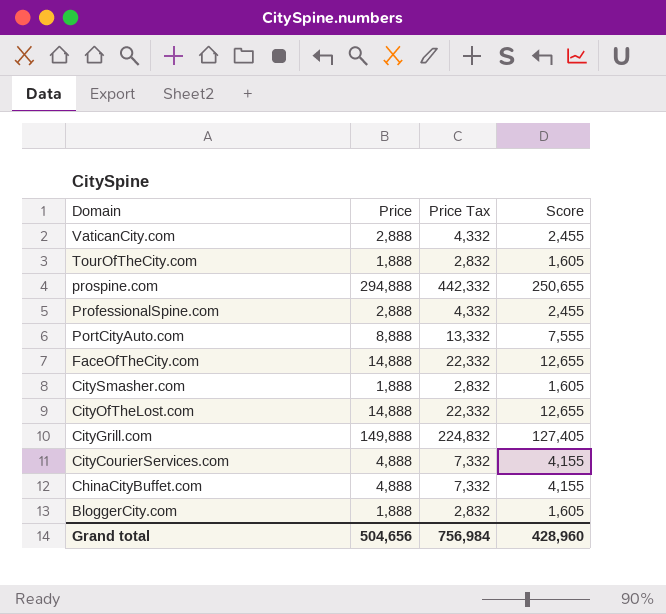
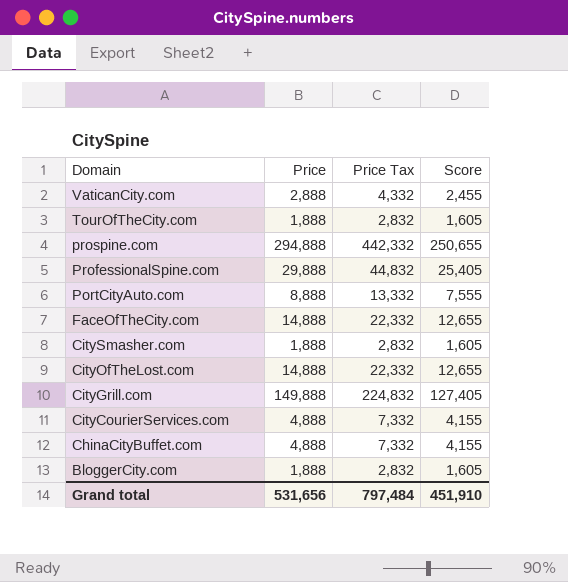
ProfessionalSpine.com | Price: 2,888 -> 29,888
ProfessionalSpine.com | Price Tax: 4,332 -> 44,832
ProfessionalSpine.com | Score: 2,455 -> 25,405
Grand total | Price: 504,656 -> 531,656
Grand total | Price Tax: 756,984 -> 797,484
Grand total | Score: 428,960 -> 451,910

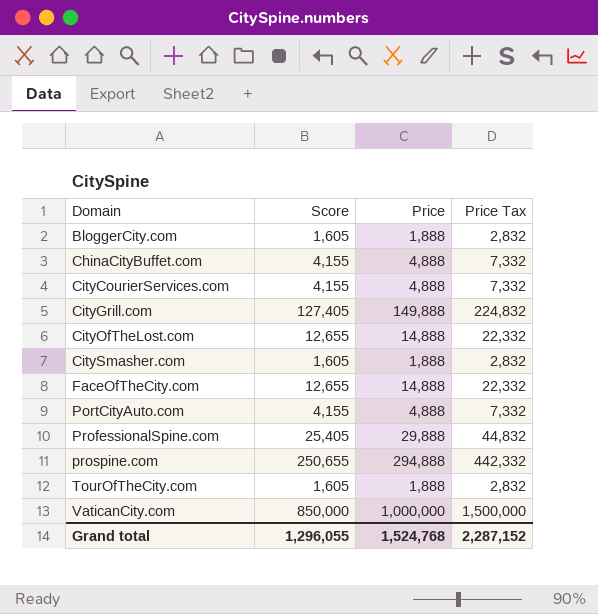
row order: Domain descending -> Domain ascending
column Score | position: 4 -> 2
PortCityAuto.com | Score: 7,555 -> 4,155
PortCityAuto.com | Price: 8,888 -> 4,888
PortCityAuto.com | Price Tax: 13,332 -> 7,332
VaticanCity.com | Score: 2,455 -> 850,000
VaticanCity.com | Price: 2,888 -> 1,000,000
VaticanCity.com | Price Tax: 4,332 -> 1,500,000
Grand total | Score: 451,910 -> 1,296,055
Grand total | Price: 531,656 -> 1,524,768
Grand total | Price Tax: 797,484 -> 2,287,152

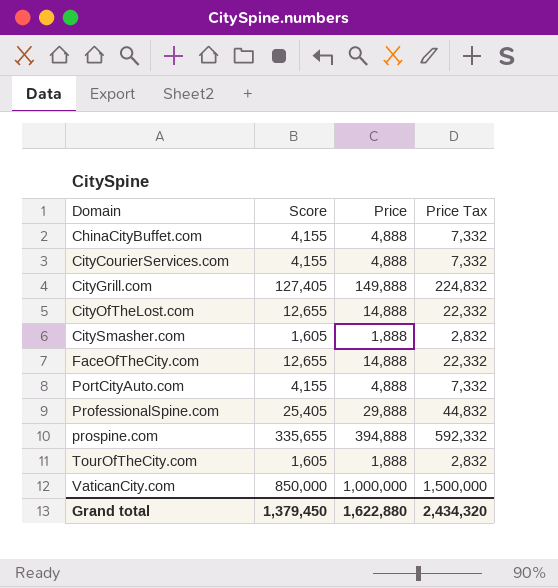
row BloggerCity.com: 1,605 | 1,888 | 2,832 -> none
prospine.com | Score: 250,655 -> 335,655
prospine.com | Price: 294,888 -> 394,888
prospine.com | Price Tax: 442,332 -> 592,332
Grand total | Score: 1,296,055 -> 1,379,450
Grand total | Price: 1,524,768 -> 1,622,880
Grand total | Price Tax: 2,287,152 -> 2,434,320

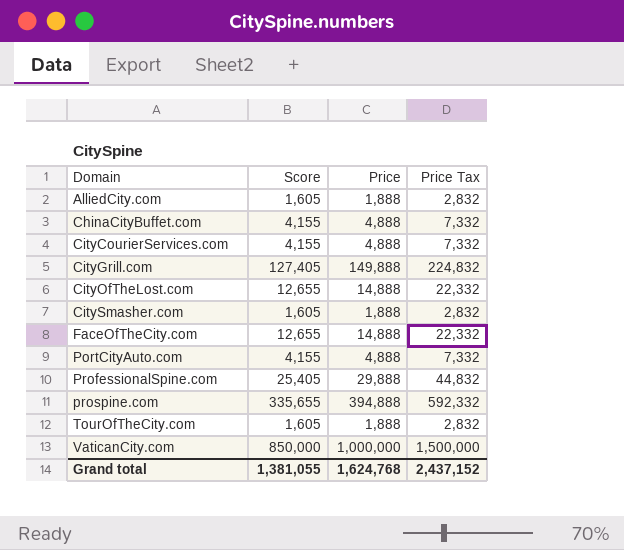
row AlliedCity.com: none -> 1,605 | 1,888 | 2,832
Grand total | Score: 1,379,450 -> 1,381,055
Grand total | Price: 1,622,880 -> 1,624,768
Grand total | Price Tax: 2,434,320 -> 2,437,152

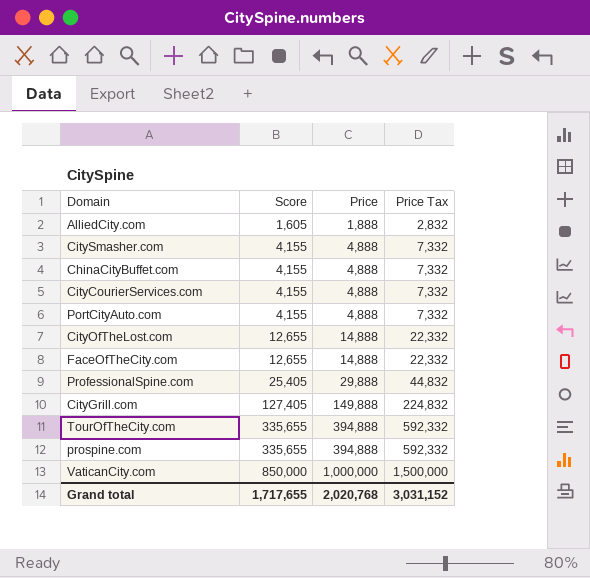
row order: Domain ascending -> Score ascending
CitySmasher.com | Score: 1,605 -> 4,155
CitySmasher.com | Price: 1,888 -> 4,888
CitySmasher.com | Price Tax: 2,832 -> 7,332
TourOfTheCity.com | Score: 1,605 -> 335,655
TourOfTheCity.com | Price: 1,888 -> 394,888
TourOfTheCity.com | Price Tax: 2,832 -> 592,332
Grand total | Score: 1,381,055 -> 1,717,655
Grand total | Price: 1,624,768 -> 2,020,768
Grand total | Price Tax: 2,437,152 -> 3,031,152

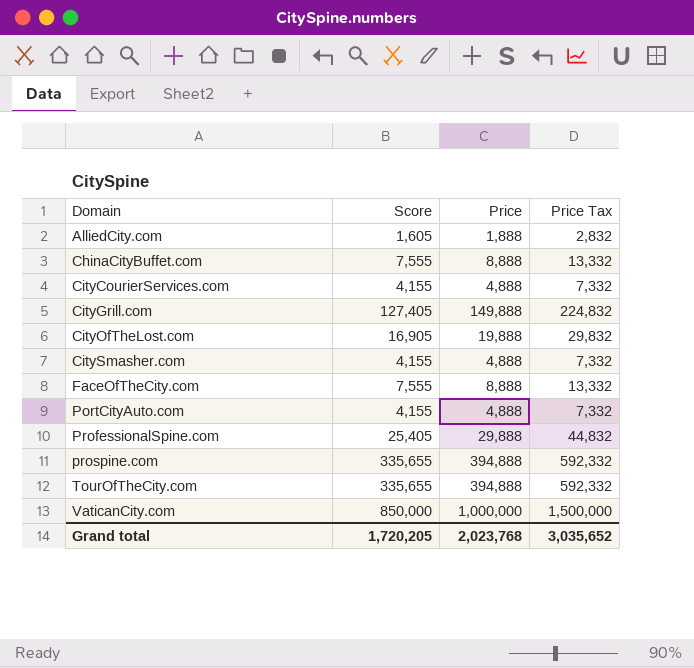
row order: Score ascending -> Domain ascending
ChinaCityBuffet.com | Score: 4,155 -> 7,555
ChinaCityBuffet.com | Price: 4,888 -> 8,888
ChinaCityBuffet.com | Price Tax: 7,332 -> 13,332
CityOfTheLost.com | Score: 12,655 -> 16,905
CityOfTheLost.com | Price: 14,888 -> 19,888
CityOfTheLost.com | Price Tax: 22,332 -> 29,832
FaceOfTheCity.com | Score: 12,655 -> 7,555
FaceOfTheCity.com | Price: 14,888 -> 8,888
FaceOfTheCity.com | Price Tax: 22,332 -> 13,332
Grand total | Score: 1,717,655 -> 1,720,205
Grand total | Price: 2,020,768 -> 2,023,768
Grand total | Price Tax: 3,031,152 -> 3,035,652

